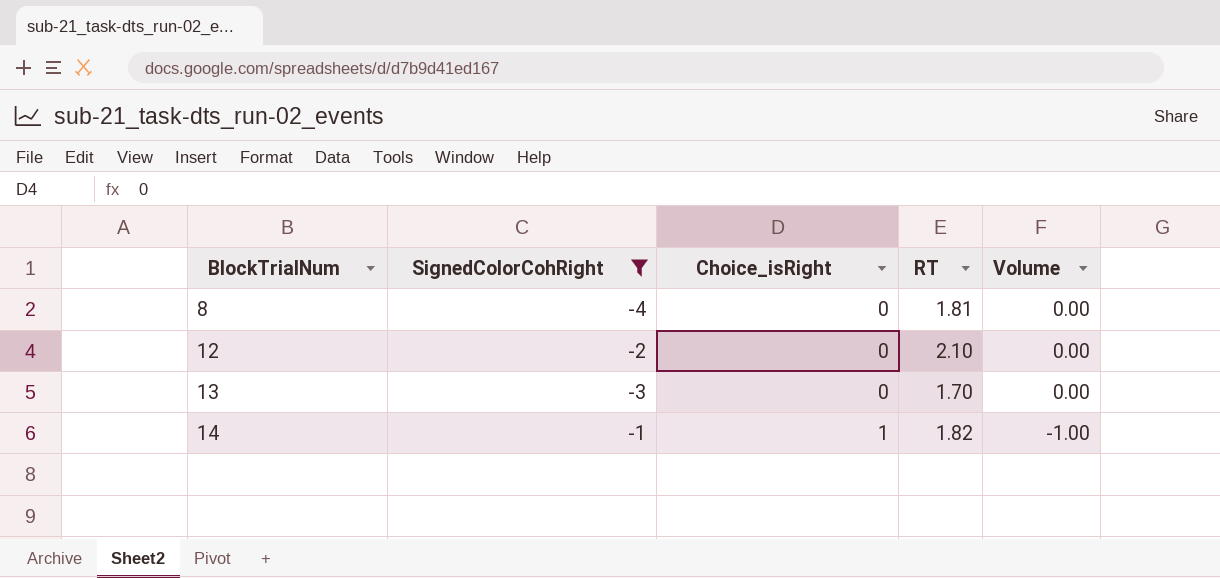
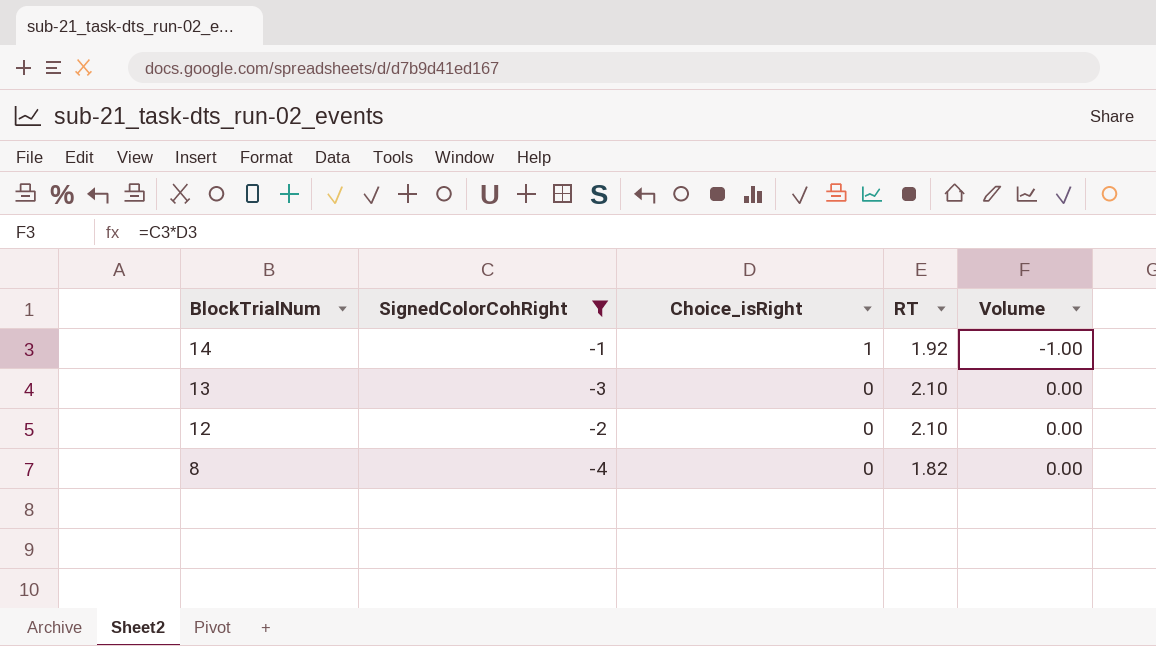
row order: BlockTrialNum ascending -> BlockTrialNum descending
14 | RT: 1.82 -> 1.92
13 | RT: 1.70 -> 2.10
8 | RT: 1.81 -> 1.82

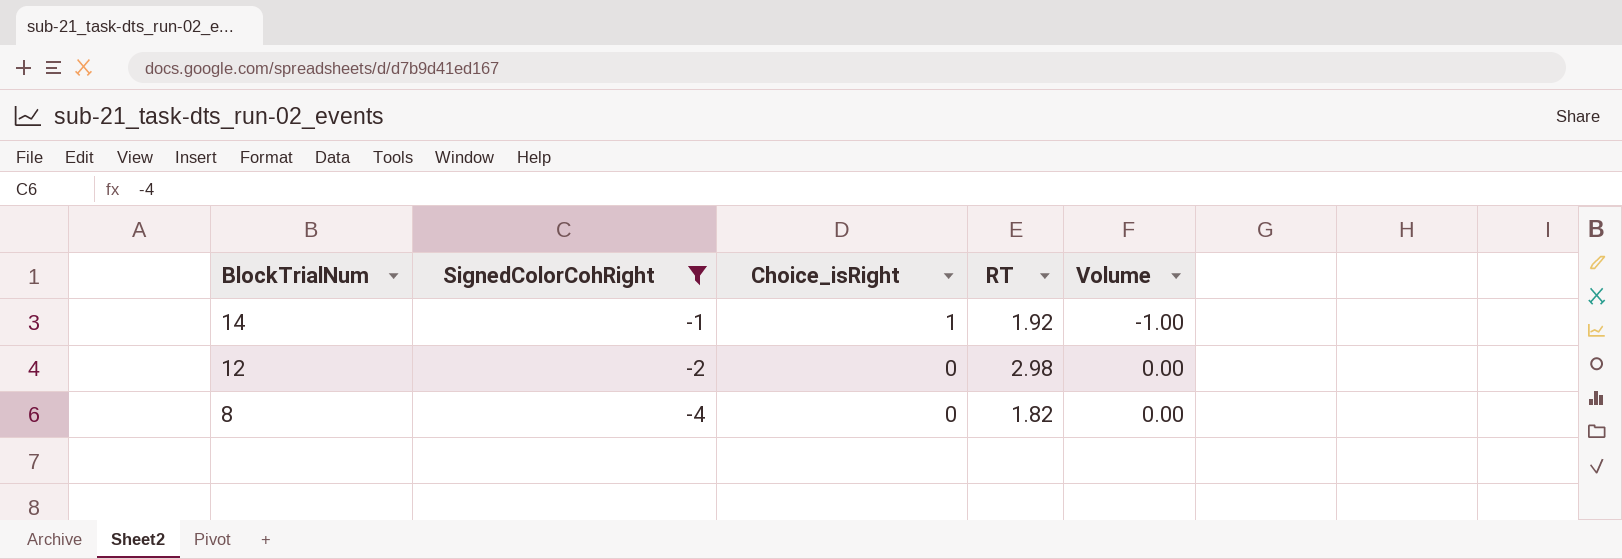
row 13: -3 | 0 | 2.10 | 0.00 -> none
12 | RT: 2.10 -> 2.98

